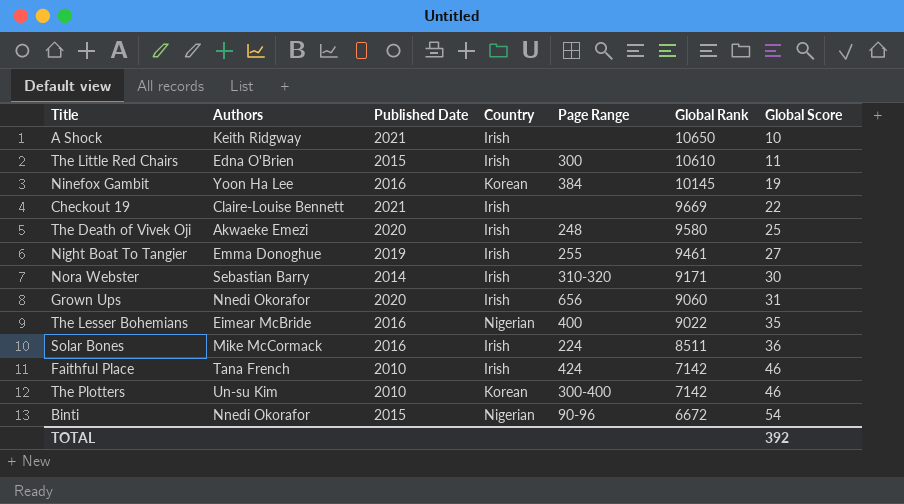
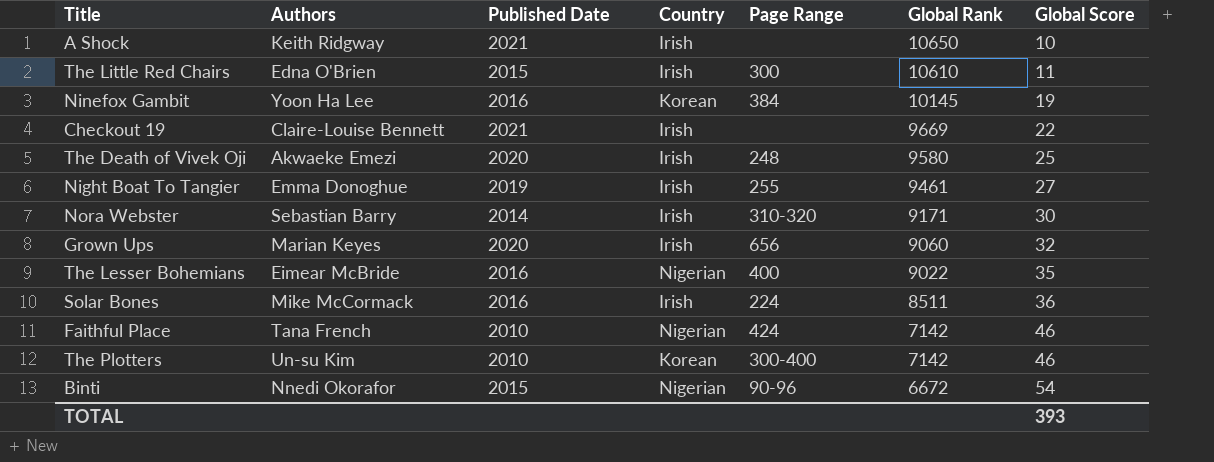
Grown Ups | Authors: Nnedi Okorafor -> Marian Keyes
Grown Ups | Global Score: 31 -> 32
Faithful Place | Country: Irish -> Nigerian
TOTAL | Global Score: 392 -> 393

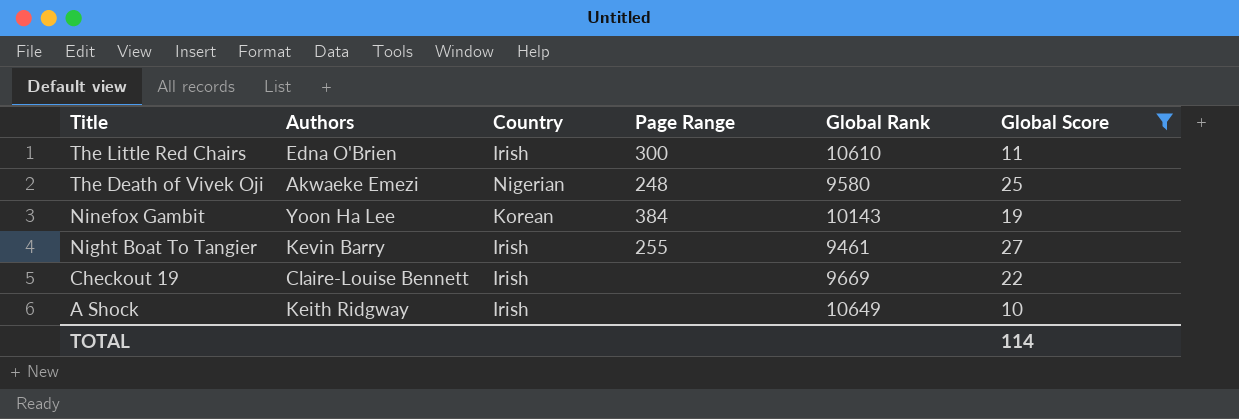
filter: none -> Global Score <= 27
row order: Global Rank descending -> Title descending
column Published Date | position: 3 -> none
The Death of Vivek Oji | Country: Irish -> Nigerian
Ninefox Gambit | Global Rank: 10145 -> 10143
Night Boat To Tangier | Authors: Emma Donoghue -> Kevin Barry
A Shock | Global Rank: 10650 -> 10649
TOTAL | Global Score: 393 -> 114

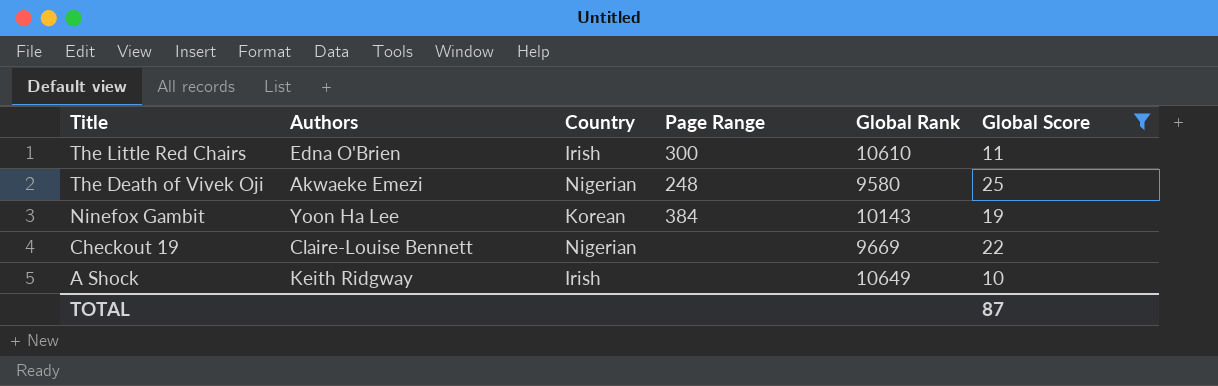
row Night Boat To Tangier: Kevin Barry | Irish | 255 | 9461 | 27 -> none
Checkout 19 | Country: Irish -> Nigerian
TOTAL | Global Score: 114 -> 87

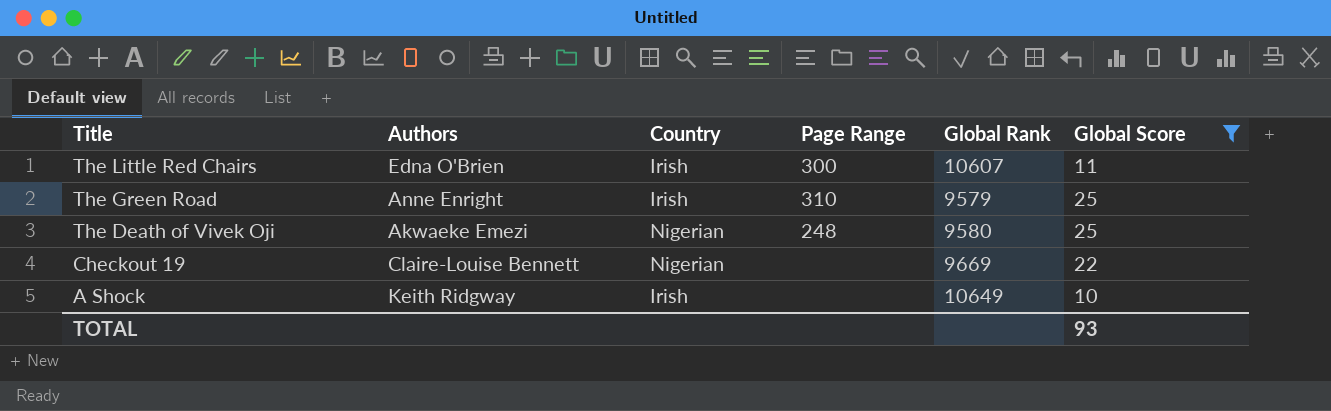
row Ninefox Gambit: Yoon Ha Lee | Korean | 384 | 10143 | 19 -> none
The Little Red Chairs | Global Rank: 10610 -> 10607
row The Green Road: none -> Anne Enright | Irish | 310 | 9579 | 25
TOTAL | Global Score: 87 -> 93

